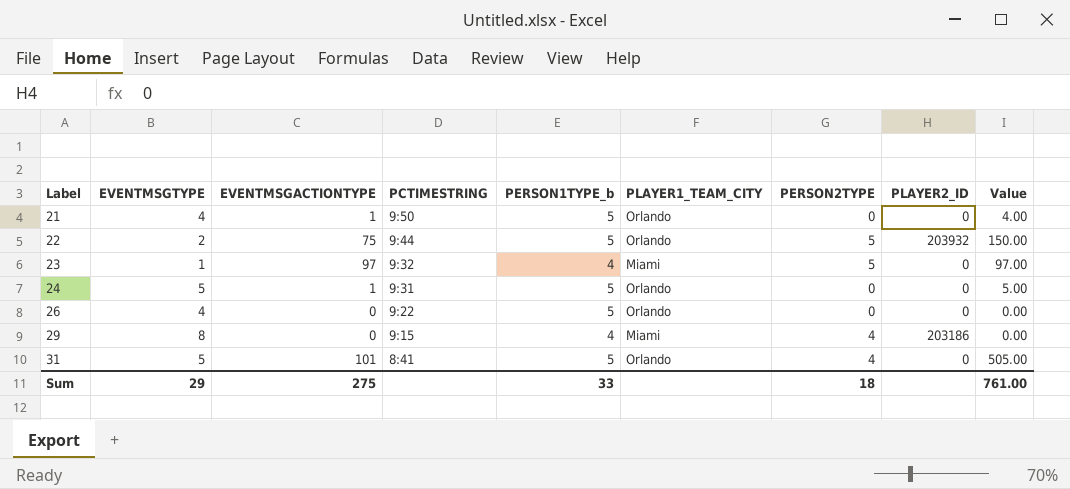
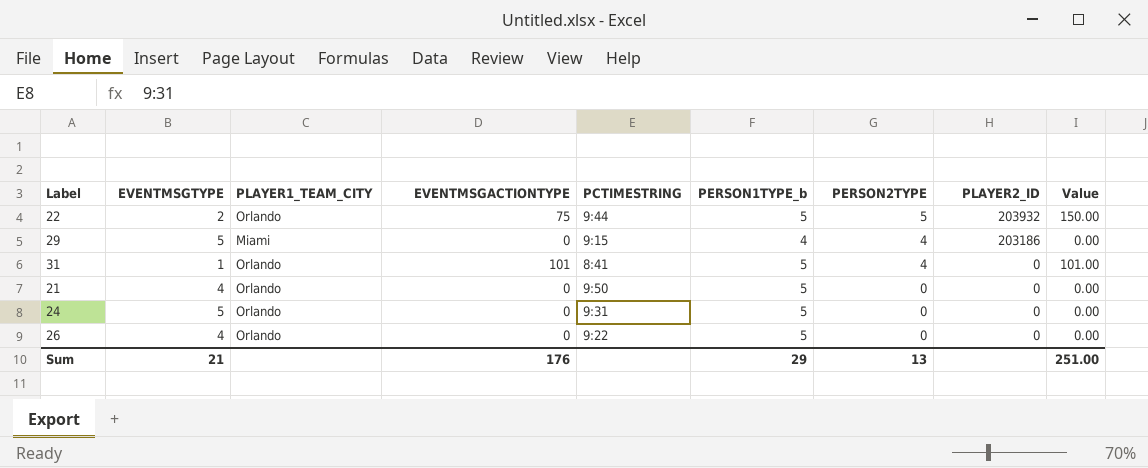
row order: Label ascending -> PERSON2TYPE descending
column PLAYER1_TEAM_CITY | position: 6 -> 3
row 23: 1 | 97 | 9:32 | 4 | Miami | 5 | 0 | 97.00 -> none
29 | EVENTMSGTYPE: 8 -> 5
31 | EVENTMSGTYPE: 5 -> 1
31 | Value: 505.00 -> 101.00
21 | EVENTMSGACTIONTYPE: 1 -> 0
21 | Value: 4.00 -> 0.00
24 | EVENTMSGACTIONTYPE: 1 -> 0
24 | Value: 5.00 -> 0.00
Sum | EVENTMSGTYPE: 29 -> 21
Sum | EVENTMSGACTIONTYPE: 275 -> 176
Sum | PERSON1TYPE_b: 33 -> 29
Sum | PERSON2TYPE: 18 -> 13
Sum | Value: 761.00 -> 251.00

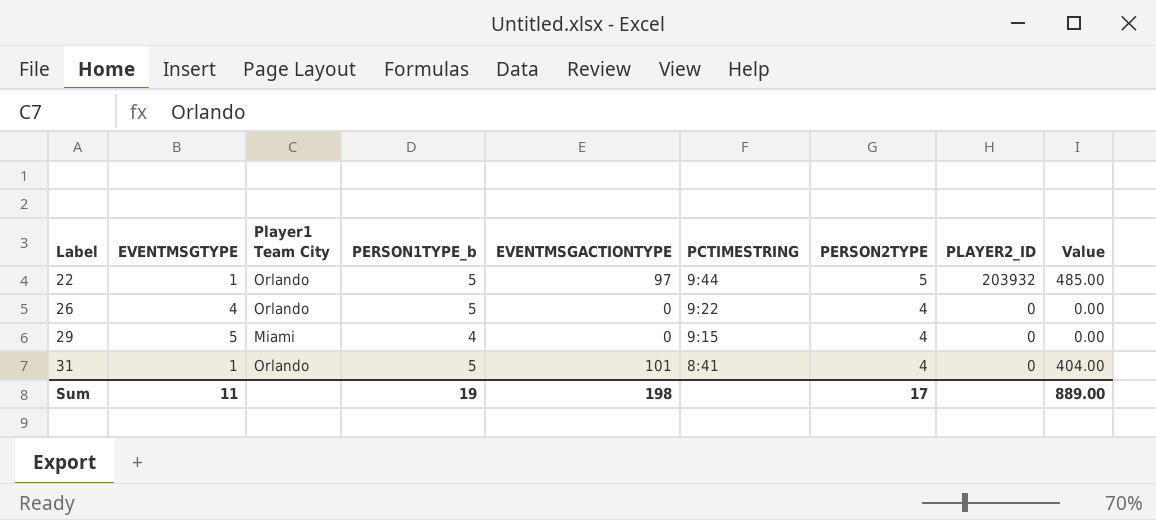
row order: PERSON2TYPE descending -> Label ascending
column name: PLAYER1_TEAM_CITY -> Player1 Team City
column PERSON1TYPE_b | position: 6 -> 4
column Value | formula: [EVENTMSGTYPE] * [EVENTMSGACTIONTYPE] -> [EVENTMSGACTIONTYPE] * [PERSON2TYPE]
row 21: 4 | Orlando | 0 | 9:50 | 5 | 0 | 0 | 0.00 -> none
row 24: 5 | Orlando | 0 | 9:31 | 5 | 0 | 0 | 0.00 -> none
22 | EVENTMSGTYPE: 2 -> 1
22 | EVENTMSGACTIONTYPE: 75 -> 97
26 | PERSON2TYPE: 0 -> 4
29 | PLAYER2_ID: 203186 -> 0
Sum | EVENTMSGTYPE: 21 -> 11
Sum | PERSON1TYPE_b: 29 -> 19
Sum | EVENTMSGACTIONTYPE: 176 -> 198
Sum | PERSON2TYPE: 13 -> 17
Sum | Value: 251.00 -> 889.00

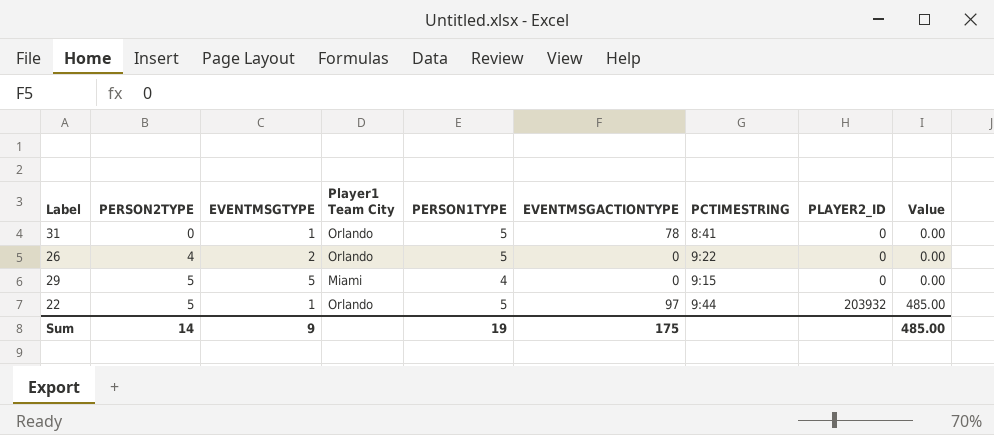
row order: Label ascending -> PERSON2TYPE ascending
column PERSON2TYPE | position: 7 -> 2
column name: PERSON1TYPE_b -> PERSON1TYPE
31 | PERSON2TYPE: 4 -> 0
31 | EVENTMSGACTIONTYPE: 101 -> 78
31 | Value: 404.00 -> 0.00
26 | EVENTMSGTYPE: 4 -> 2
29 | PERSON2TYPE: 4 -> 5
Sum | PERSON2TYPE: 17 -> 14
Sum | EVENTMSGTYPE: 11 -> 9
Sum | EVENTMSGACTIONTYPE: 198 -> 175
Sum | Value: 889.00 -> 485.00

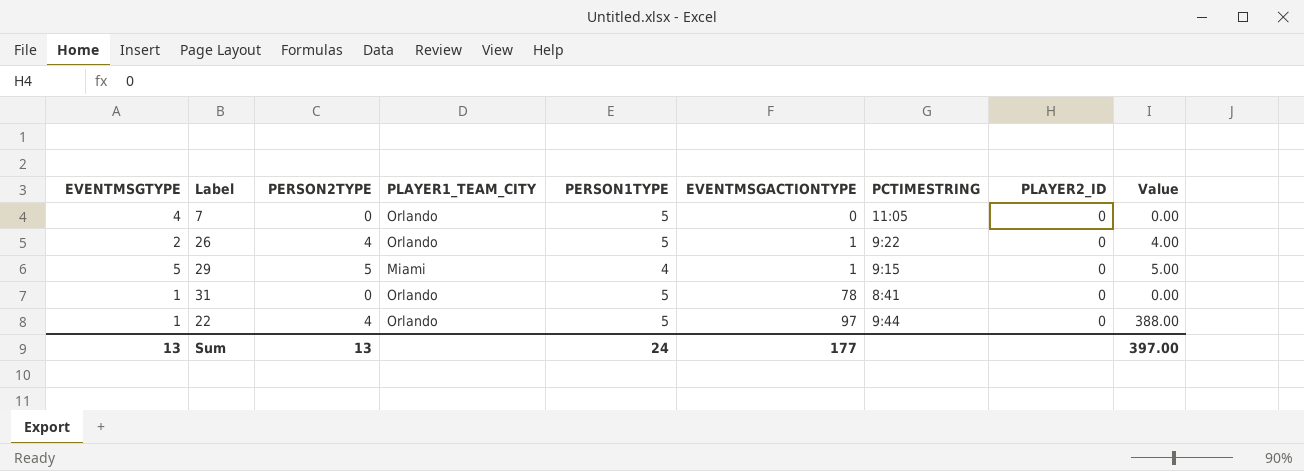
row order: PERSON2TYPE ascending -> EVENTMSGACTIONTYPE ascending
column EVENTMSGTYPE | position: 3 -> 1
column name: Player1 Team City -> PLAYER1_TEAM_CITY
row 7: none -> 4 | 0 | Orlando | 5 | 0 | 11:05 | 0 | 0.00
26 | EVENTMSGACTIONTYPE: 0 -> 1
26 | Value: 0.00 -> 4.00
29 | EVENTMSGACTIONTYPE: 0 -> 1
29 | Value: 0.00 -> 5.00
22 | PERSON2TYPE: 5 -> 4
22 | PLAYER2_ID: 203932 -> 0
22 | Value: 485.00 -> 388.00
Sum | EVENTMSGTYPE: 9 -> 13
Sum | PERSON2TYPE: 14 -> 13
Sum | PERSON1TYPE: 19 -> 24
Sum | EVENTMSGACTIONTYPE: 175 -> 177
Sum | Value: 485.00 -> 397.00

